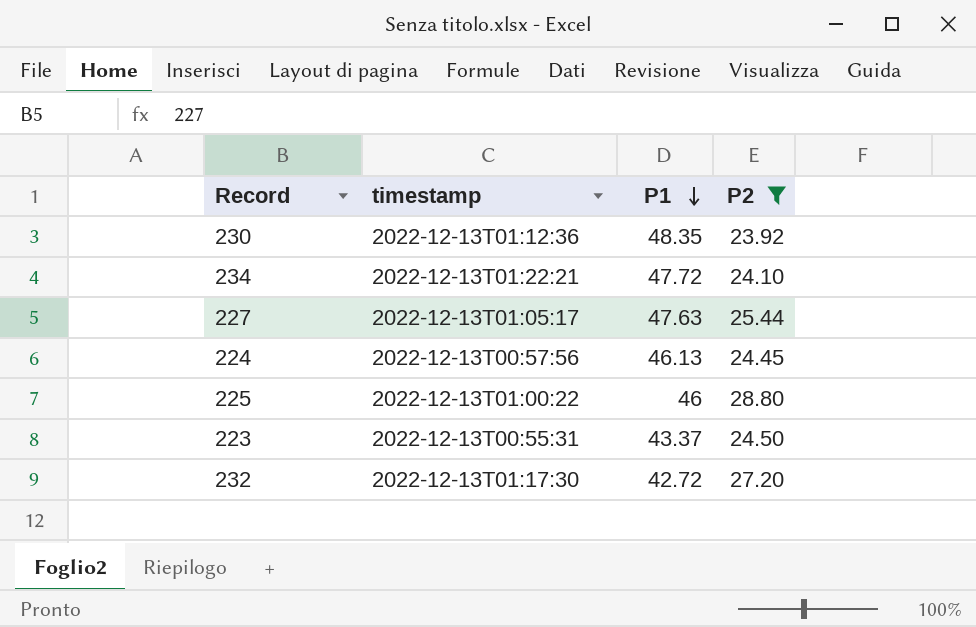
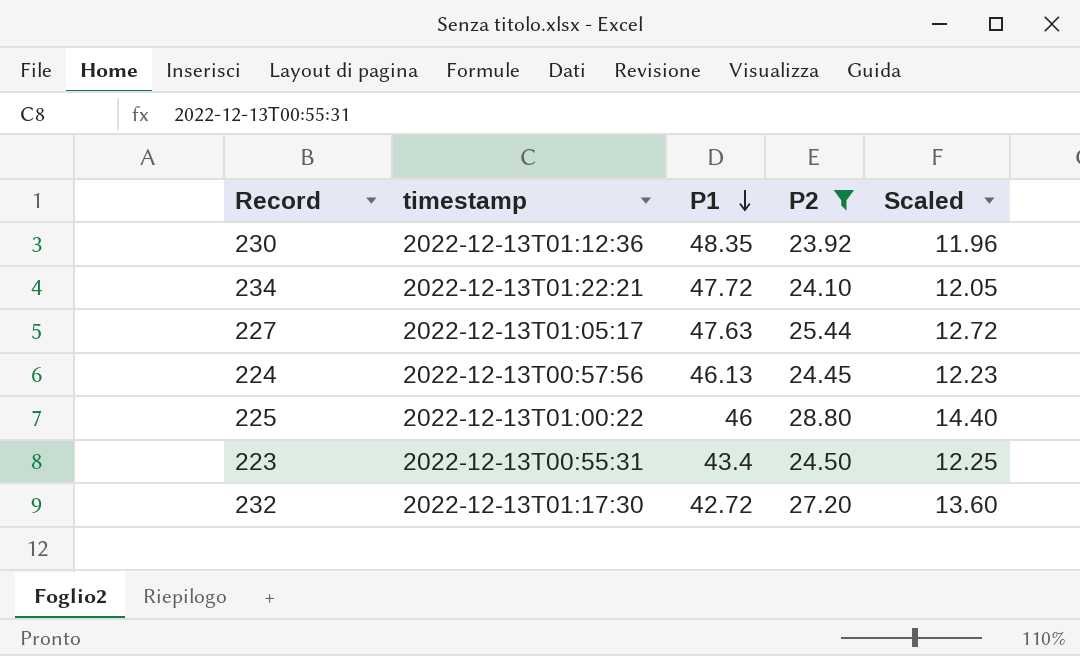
column Scaled | formula: none -> [P2] * 0.5
223 | P1: 43.37 -> 43.4

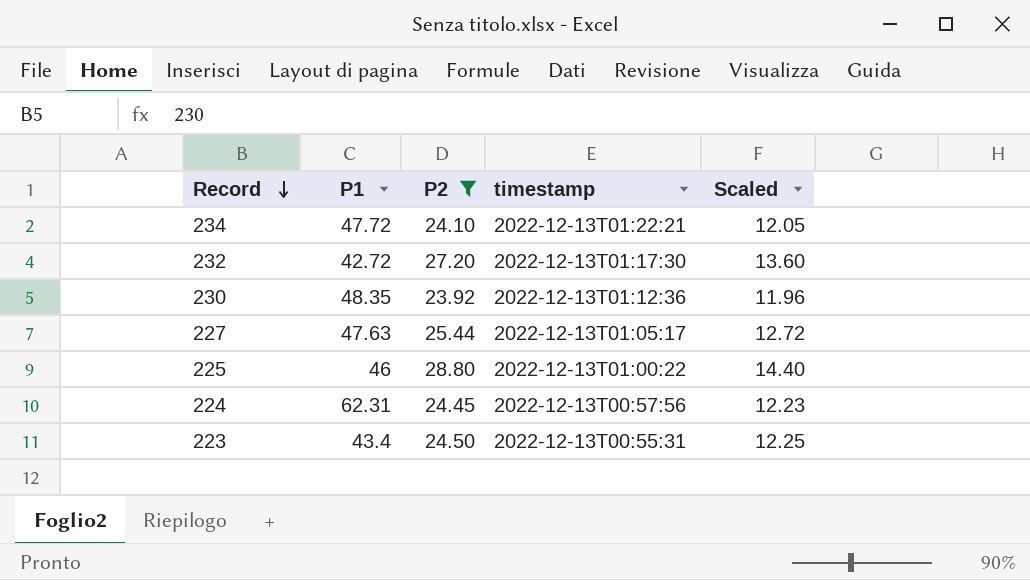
row order: P1 descending -> Record descending
column timestamp | position: 2 -> 4
224 | P1: 46.13 -> 62.31

